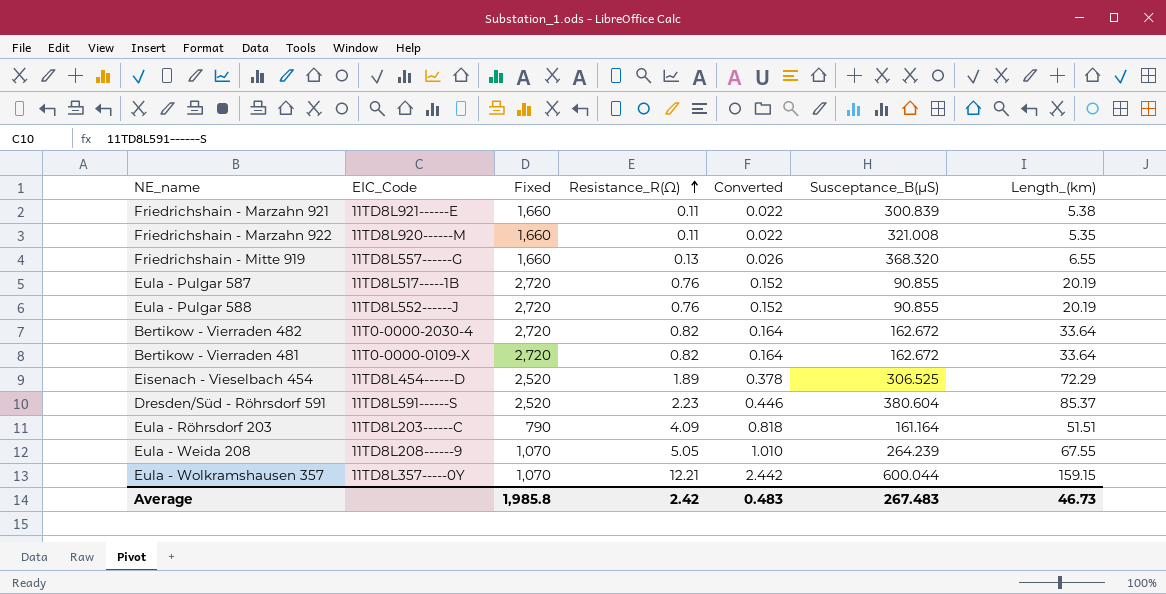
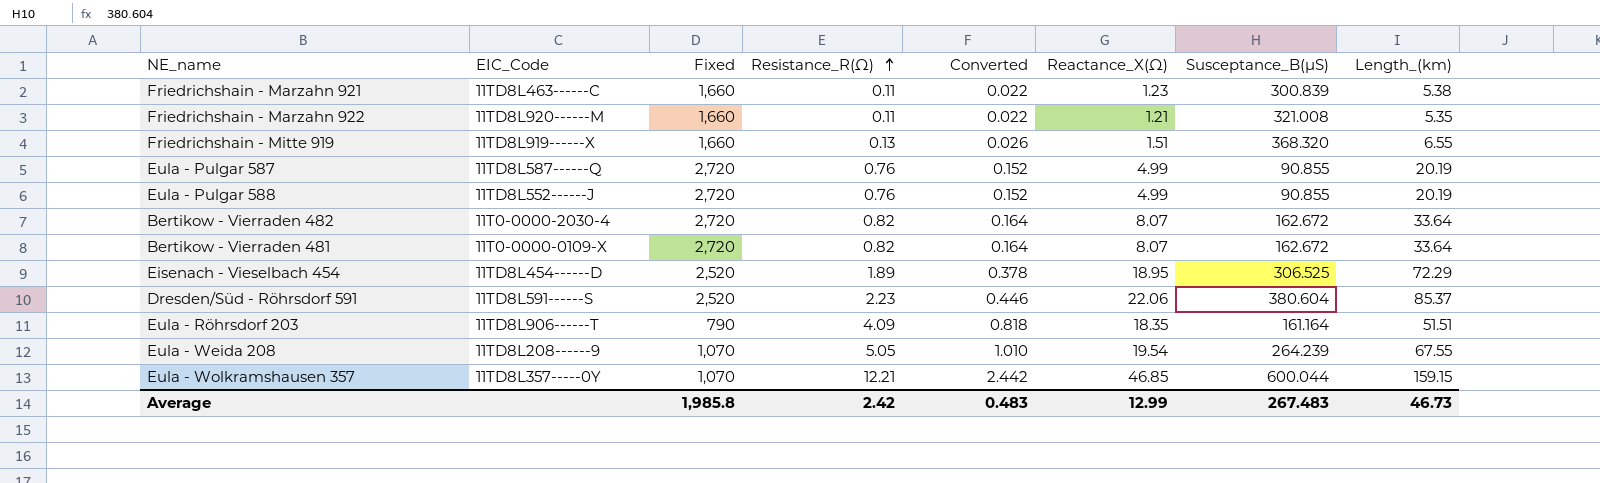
column Reactance_X(Ω) | position: none -> 6
Friedrichshain - Marzahn 921 | EIC_Code: 11TD8L921------E -> 11TD8L463------C
Friedrichshain - Mitte 919 | EIC_Code: 11TD8L557------G -> 11TD8L919------X
Eula - Pulgar 587 | EIC_Code: 11TD8L517-----1B -> 11TD8L587------Q
Eula - Röhrsdorf 203 | EIC_Code: 11TD8L203------C -> 11TD8L906------T

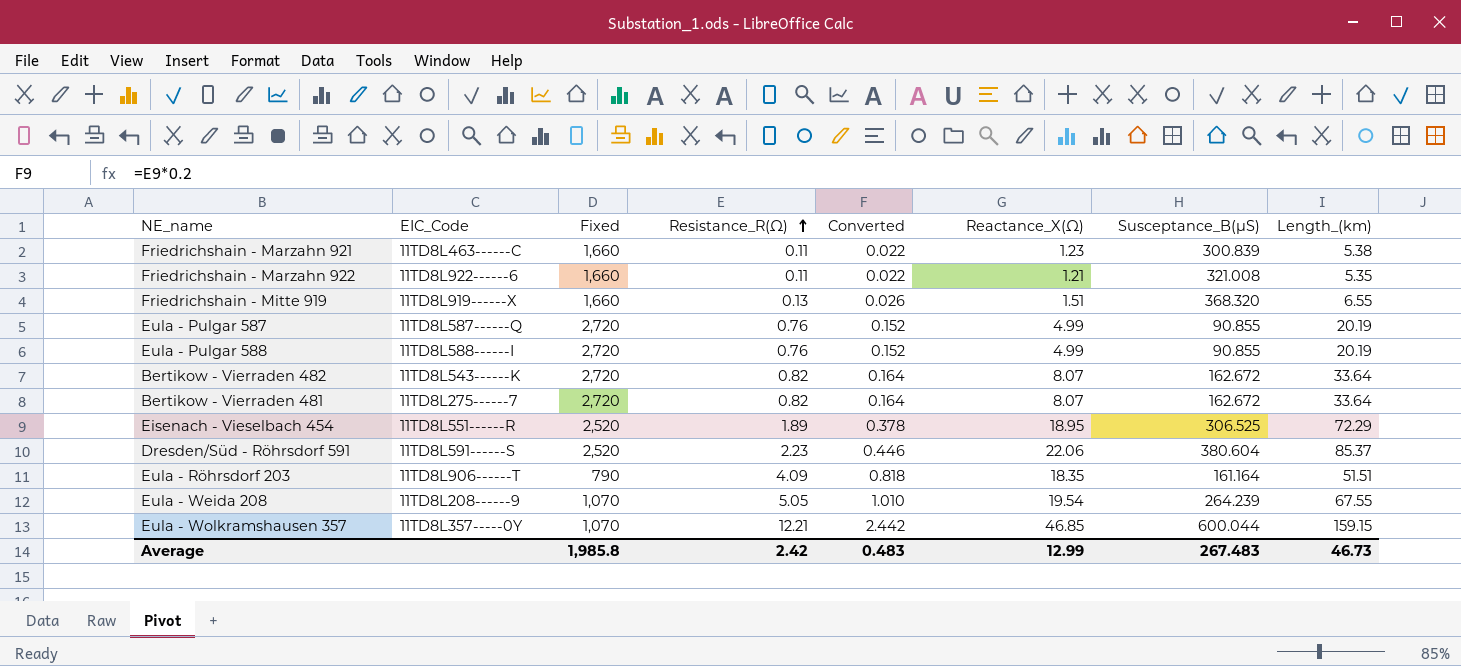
Friedrichshain - Marzahn 922 | EIC_Code: 11TD8L920------M -> 11TD8L922------6
Eula - Pulgar 588 | EIC_Code: 11TD8L552------J -> 11TD8L588------I
Bertikow - Vierraden 482 | EIC_Code: 11T0-0000-2030-4 -> 11TD8L543------K
Bertikow - Vierraden 481 | EIC_Code: 11T0-0000-0109-X -> 11TD8L275------7
Eisenach - Vieselbach 454 | EIC_Code: 11TD8L454------D -> 11TD8L551------R

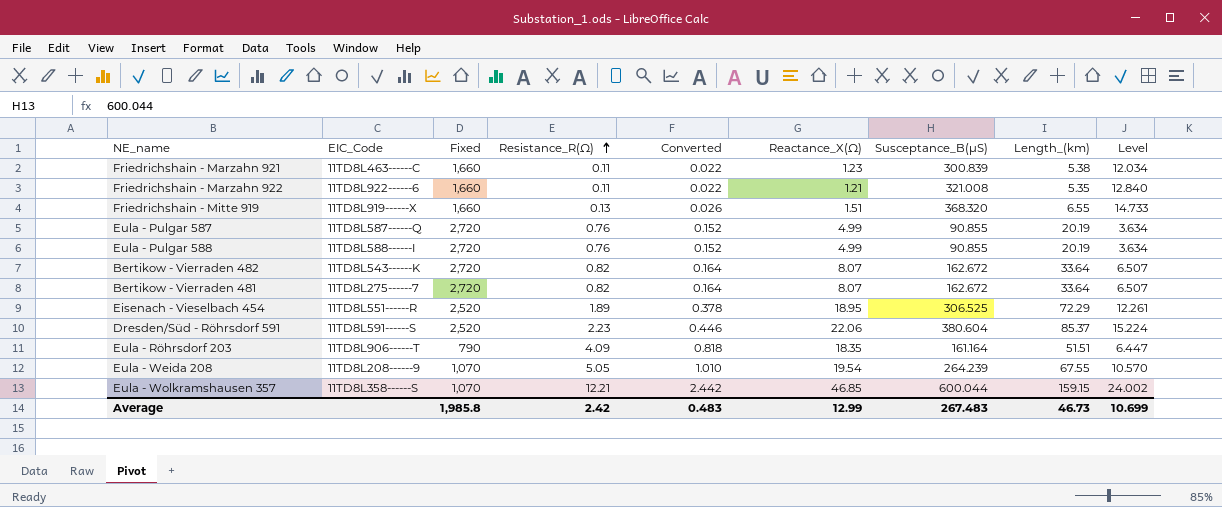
column Level | formula: none -> [Susceptance_B(μS)] * 0.04
Eula - Wolkramshausen 357 | EIC_Code: 11TD8L357-----0Y -> 11TD8L358------S

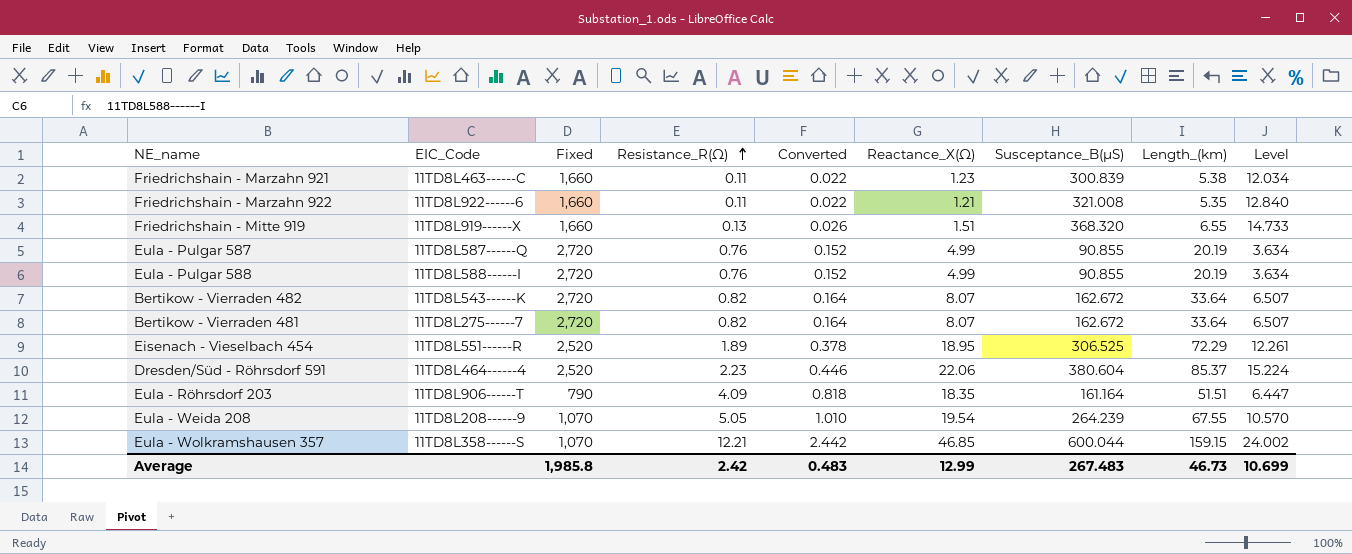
Dresden/Süd - Röhrsdorf 591 | EIC_Code: 11TD8L591------S -> 11TD8L464------4

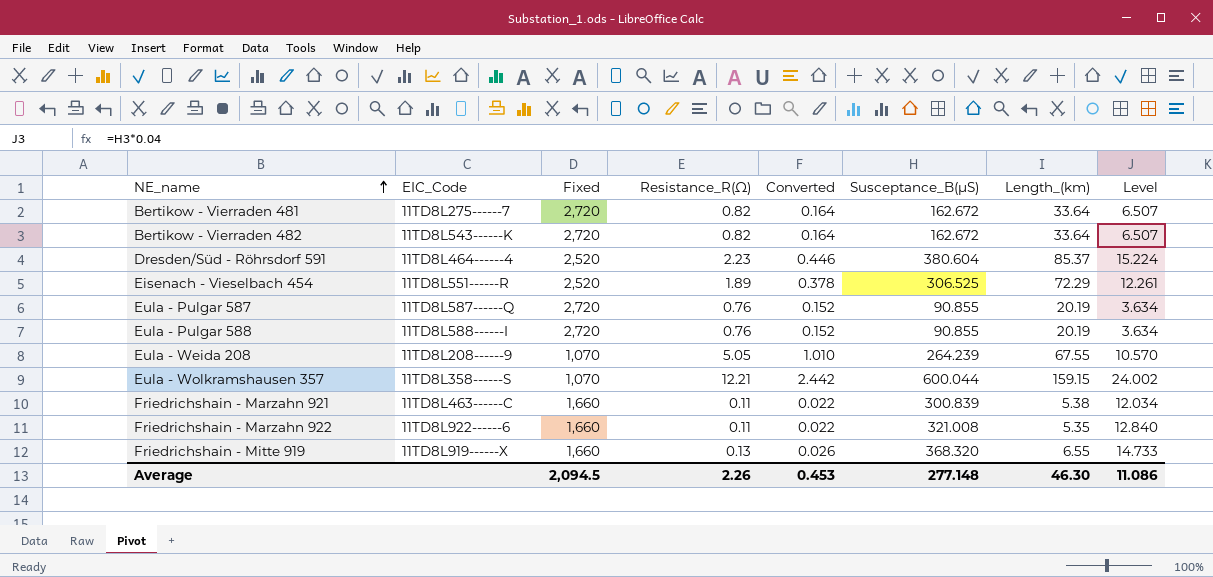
row order: Resistance_R(Ω) ascending -> NE_name ascending
column Reactance_X(Ω) | position: 6 -> none
row Eula - Röhrsdorf 203: 11TD8L906------T | 790 | 4.09 | 0.818 | 18.35 | 161.164 | 51.51 | 6.447 -> none
Average | Fixed: 1,985.8 -> 2,094.5
Average | Resistance_R(Ω): 2.42 -> 2.26
Average | Converted: 0.483 -> 0.453
Average | Susceptance_B(μS): 267.483 -> 277.148
Average | Length_(km): 46.73 -> 46.30
Average | Level: 10.699 -> 11.086

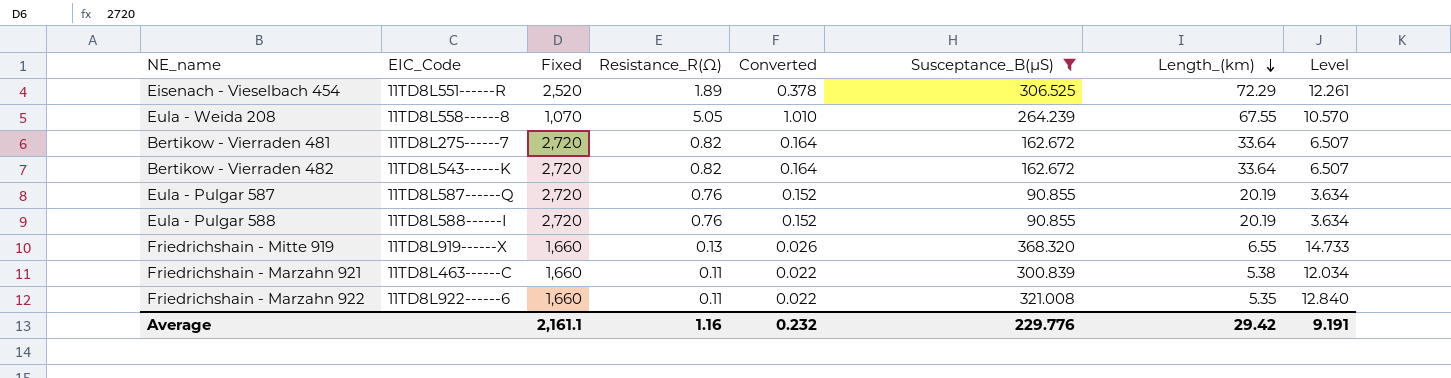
filter: none -> Susceptance_B(μS) <= 368.320
row order: NE_name ascending -> Length_(km) descending
Eula - Weida 208 | EIC_Code: 11TD8L208------9 -> 11TD8L558------8
Average | Fixed: 2,094.5 -> 2,161.1
Average | Resistance_R(Ω): 2.26 -> 1.16
Average | Converted: 0.453 -> 0.232
Average | Susceptance_B(μS): 277.148 -> 229.776
Average | Length_(km): 46.30 -> 29.42
Average | Level: 11.086 -> 9.191

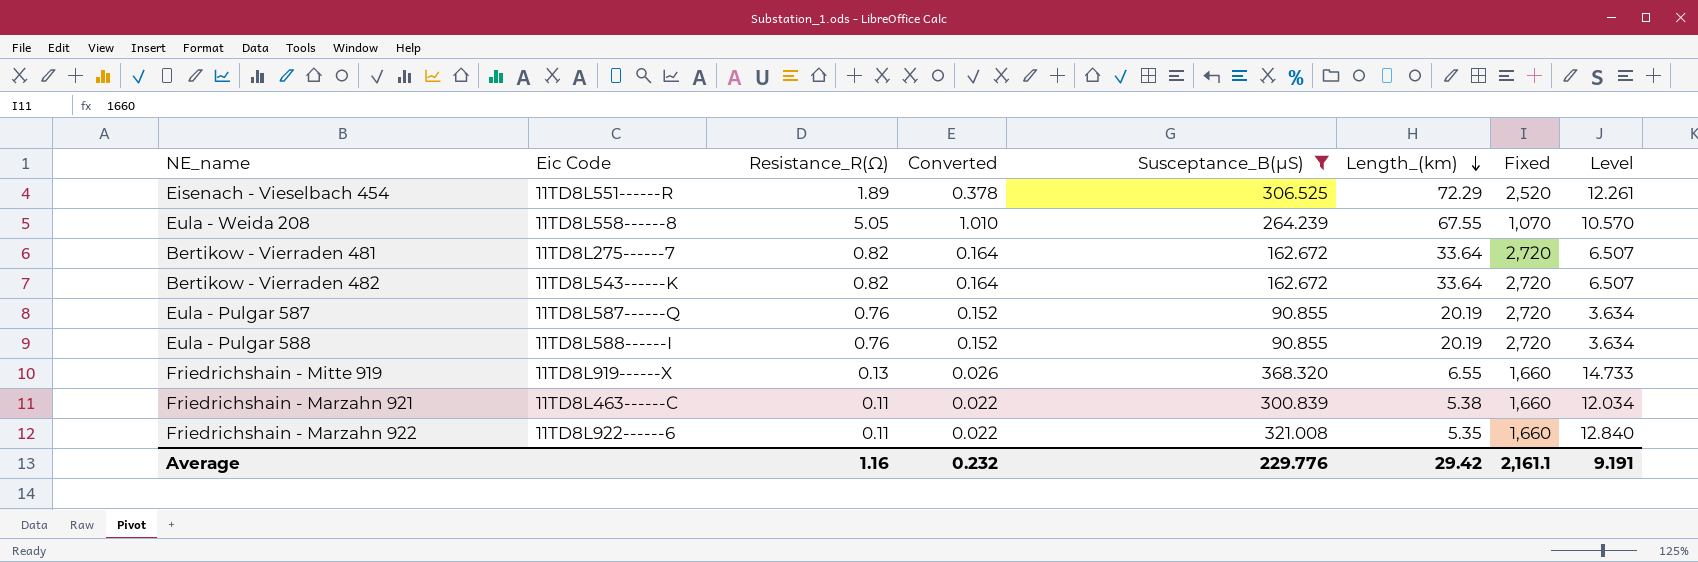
column name: EIC_Code -> Eic Code
column Fixed | position: 3 -> 7

